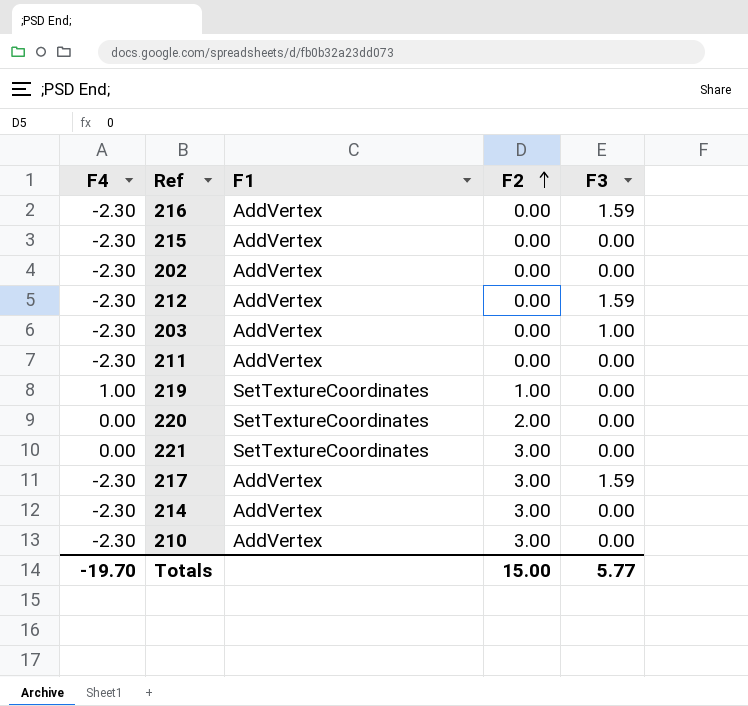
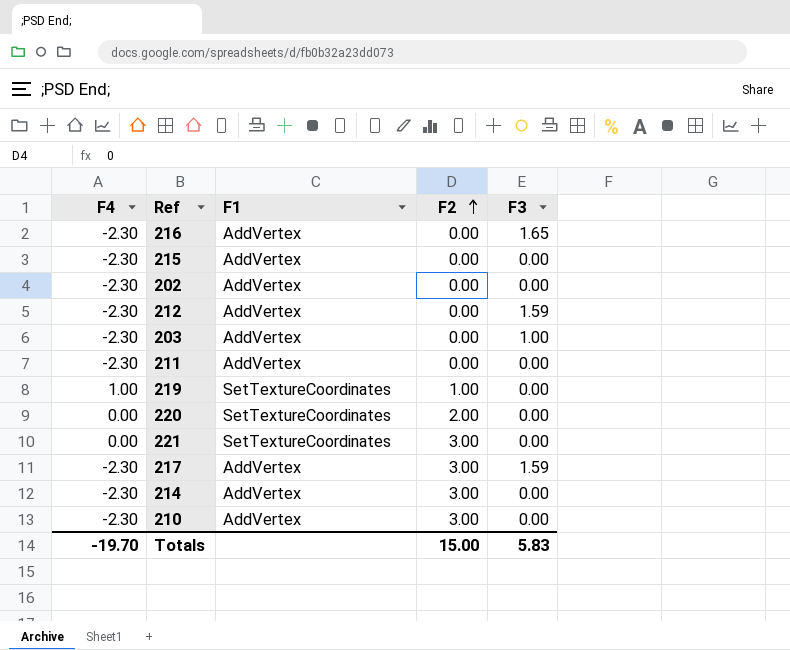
216 | F3: 1.59 -> 1.65
Totals | F3: 5.77 -> 5.83

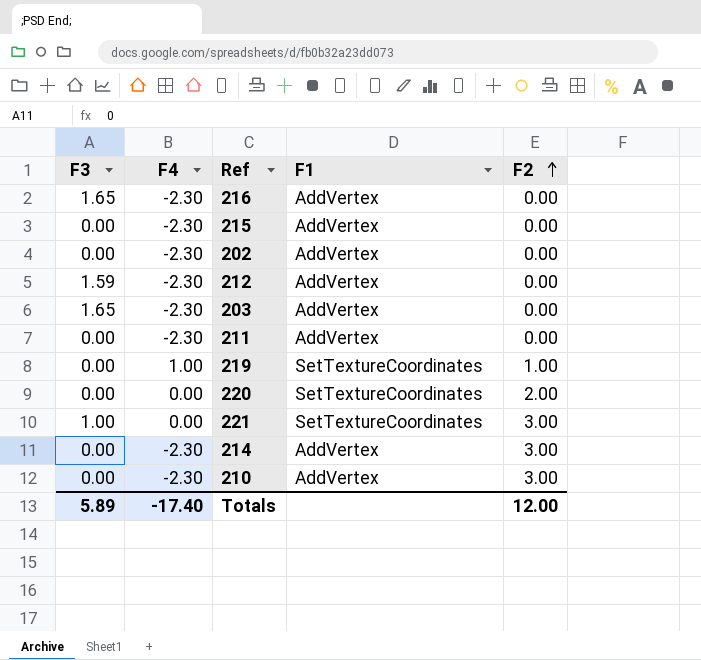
column F3 | position: 5 -> 1
row 217: -2.30 | AddVertex | 3.00 | 1.59 -> none
203 | F3: 1.00 -> 1.65
221 | F3: 0.00 -> 1.00
Totals | F3: 5.83 -> 5.89
Totals | F4: -19.70 -> -17.40
Totals | F2: 15.00 -> 12.00

